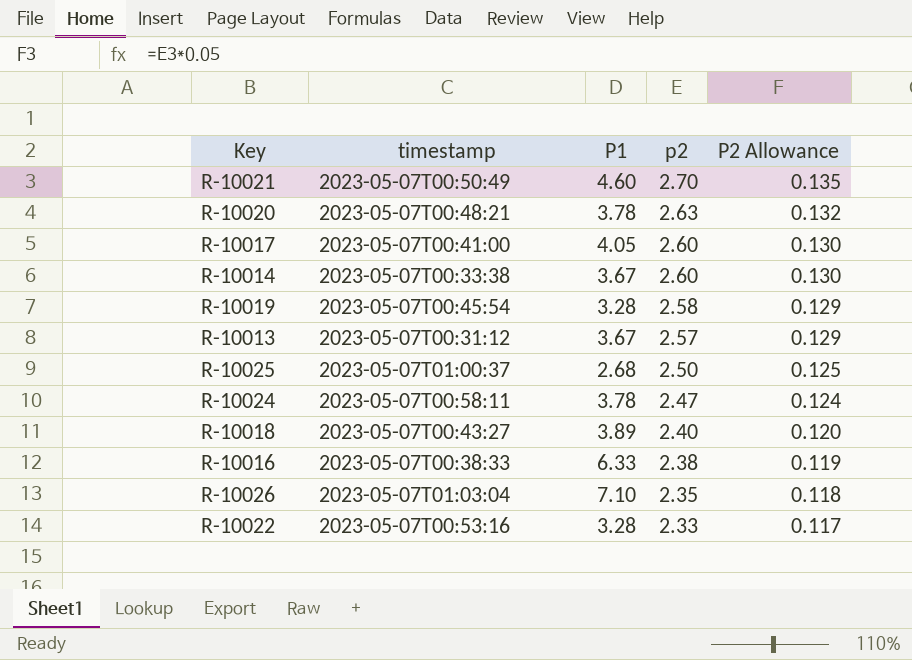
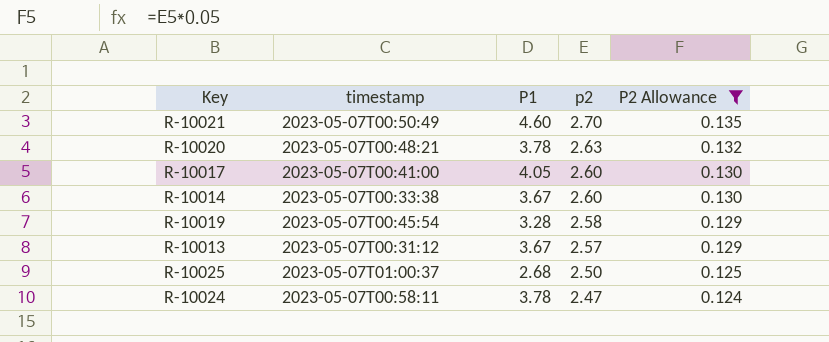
filter: none -> P2 Allowance >= 0.124

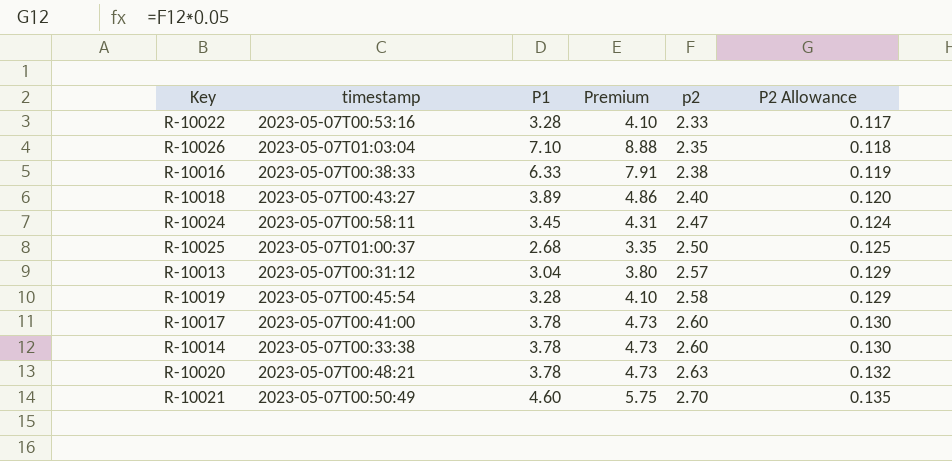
filter: P2 Allowance >= 0.124 -> none
row order: p2 descending -> p2 ascending
column Premium | formula: none -> [P1] * 1.25
R-10024 | P1: 3.78 -> 3.45
R-10013 | P1: 3.67 -> 3.04
R-10017 | P1: 4.05 -> 3.78
R-10014 | P1: 3.67 -> 3.78

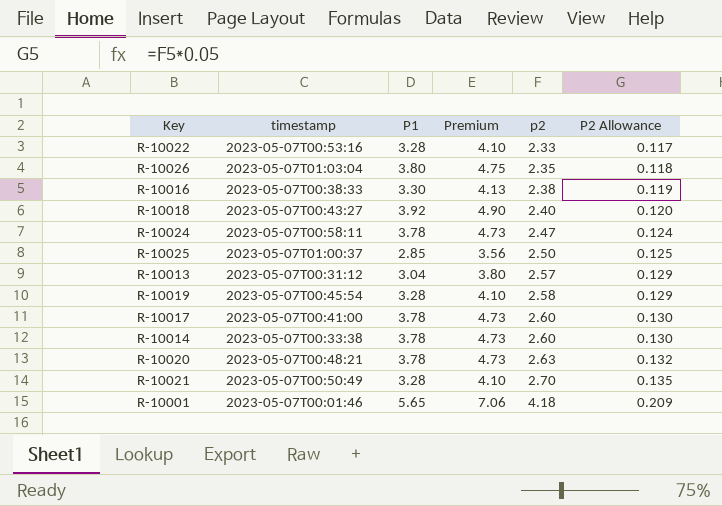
R-10026 | P1: 7.10 -> 3.80
R-10026 | Premium: 8.88 -> 4.75
R-10016 | P1: 6.33 -> 3.30
R-10016 | Premium: 7.91 -> 4.13
R-10018 | P1: 3.89 -> 3.92
R-10018 | Premium: 4.86 -> 4.90
R-10024 | P1: 3.45 -> 3.78
R-10024 | Premium: 4.31 -> 4.73
R-10025 | P1: 2.68 -> 2.85
R-10025 | Premium: 3.35 -> 3.56
R-10021 | P1: 4.60 -> 3.28
R-10021 | Premium: 5.75 -> 4.10
row R-10001: none -> 2023-05-07T00:01:46 | 5.65 | 7.06 | 4.18 | 0.209

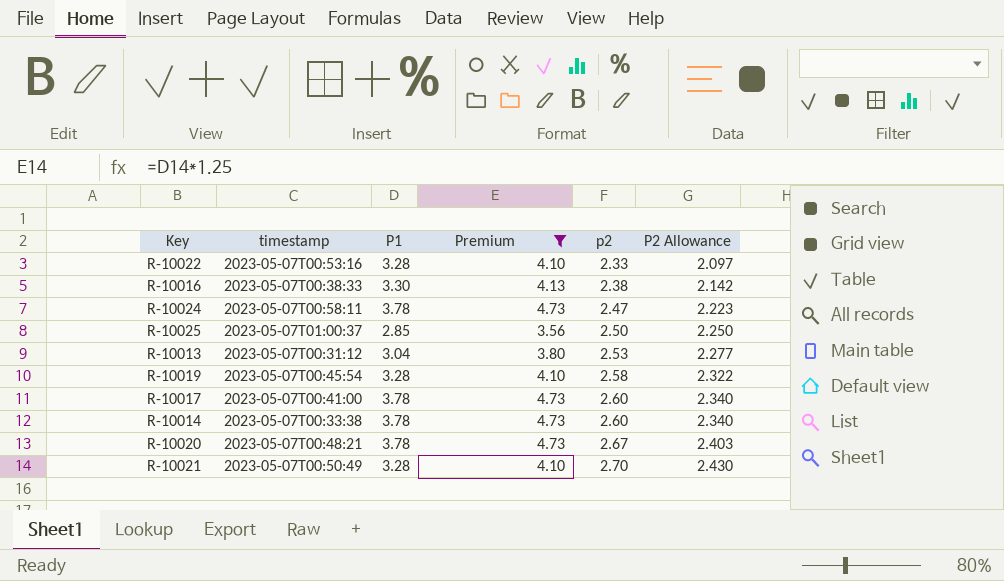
filter: none -> Premium <= 4.73
column P2 Allowance | formula: [p2] * 0.05 -> [p2] * 0.9
R-10013 | p2: 2.57 -> 2.53
R-10020 | p2: 2.63 -> 2.67

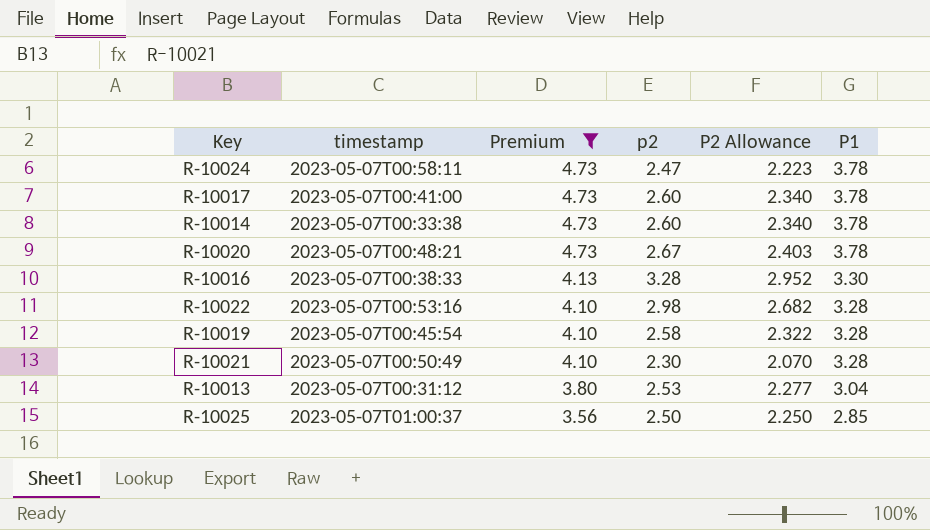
row order: p2 ascending -> Premium descending
column P1 | position: 3 -> 6
R-10016 | p2: 2.38 -> 3.28
R-10016 | P2 Allowance: 2.142 -> 2.952
R-10022 | p2: 2.33 -> 2.98
R-10022 | P2 Allowance: 2.097 -> 2.682
R-10021 | p2: 2.70 -> 2.30
R-10021 | P2 Allowance: 2.430 -> 2.070

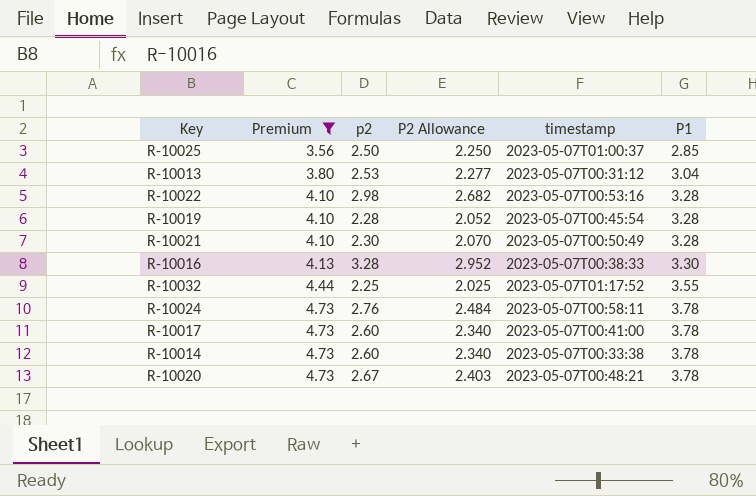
row order: Premium descending -> Premium ascending
column timestamp | position: 2 -> 5
R-10019 | p2: 2.58 -> 2.28
R-10019 | P2 Allowance: 2.322 -> 2.052
row R-10032: none -> 4.44 | 2.25 | 2.025 | 2023-05-07T01:17:52 | 3.55
R-10024 | p2: 2.47 -> 2.76
R-10024 | P2 Allowance: 2.223 -> 2.484

